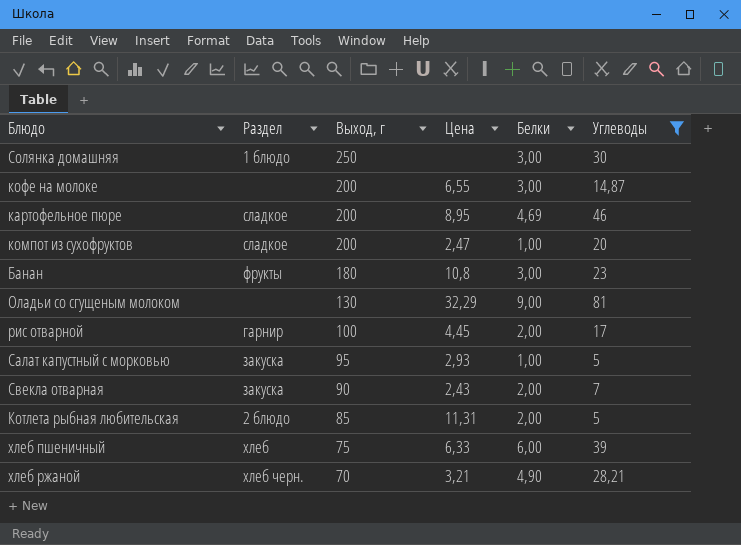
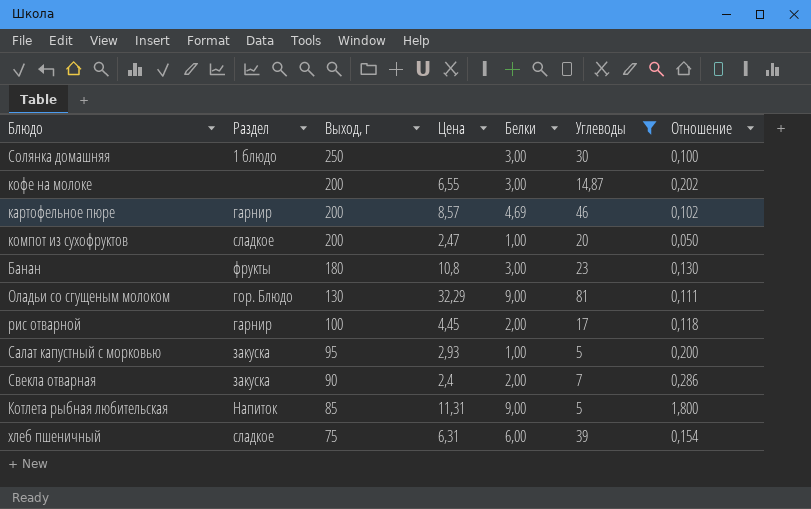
column Отношение | formula: none -> [Белки] / [Углеводы]
row хлеб ржаной: хлеб черн. | 70 | 3,21 | 4,90 | 28,21 -> none
картофельное пюре | Раздел: сладкое -> гарнир
картофельное пюре | Цена: 8,95 -> 8,57
Оладьи со сгущеным молоком | Раздел: none -> гор. Блюдо
Свекла отварная | Цена: 2,43 -> 2,4
Котлета рыбная любительская | Раздел: 2 блюдо -> Напиток
Котлета рыбная любительская | Белки: 2,00 -> 9,00
хлеб пшеничный | Раздел: хлеб -> сладкое
хлеб пшеничный | Цена: 6,33 -> 6,31

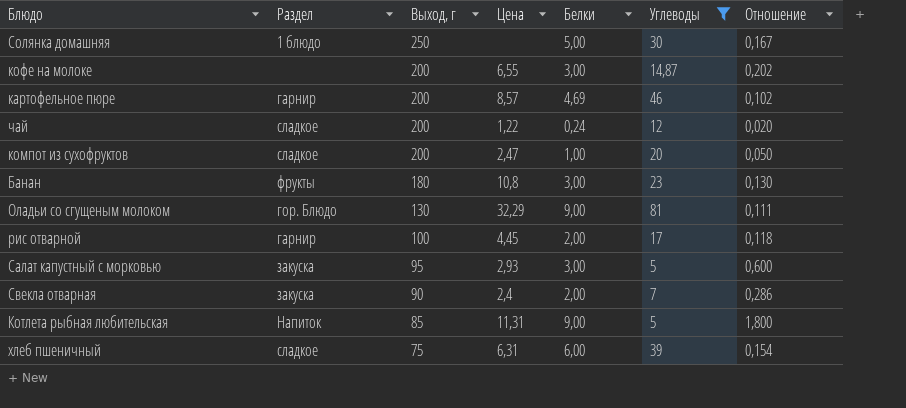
Солянка домашняя | Белки: 3,00 -> 5,00
Солянка домашняя | Отношение: 0,100 -> 0,167
row чай: none -> сладкое | 200 | 1,22 | 0,24 | 12 | 0,020
Салат капустный с морковью | Белки: 1,00 -> 3,00
Салат капустный с морковью | Отношение: 0,200 -> 0,600

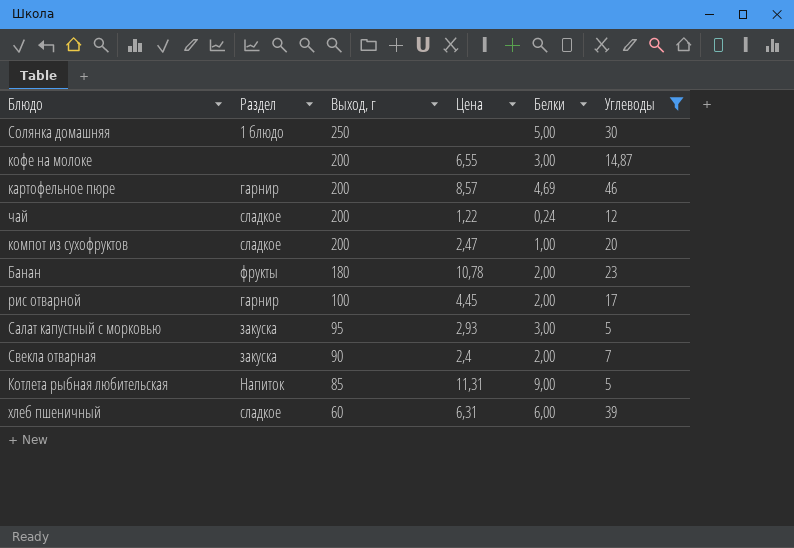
column Отношение | formula: [Белки] / [Углеводы] -> none
row Оладьи со сгущеным молоком: гор. Блюдо | 130 | 32,29 | 9,00 | 81 | 0,111 -> none
Банан | Цена: 10,8 -> 10,78
Банан | Белки: 3,00 -> 2,00
хлеб пшеничный | Выход, г: 75 -> 60

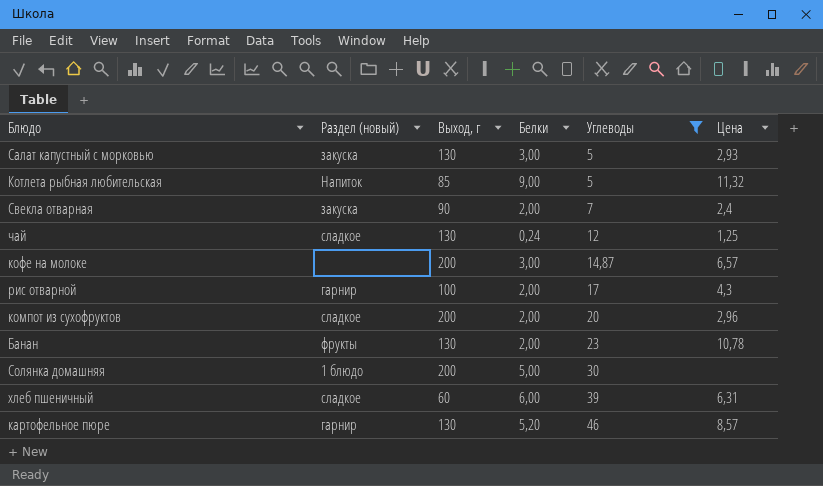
row order: Выход, г descending -> Углеводы ascending
column name: Раздел -> Раздел (новый)
column Цена | position: 4 -> 6
Салат капустный с морковью | Выход, г: 95 -> 130
Котлета рыбная любительская | Цена: 11,31 -> 11,32
чай | Выход, г: 200 -> 130
чай | Цена: 1,22 -> 1,25
кофе на молоке | Цена: 6,55 -> 6,57
рис отварной | Цена: 4,45 -> 4,3
компот из сухофруктов | Белки: 1,00 -> 2,00
компот из сухофруктов | Цена: 2,47 -> 2,96
Банан | Выход, г: 180 -> 130
Солянка домашняя | Выход, г: 250 -> 200
картофельное пюре | Выход, г: 200 -> 130
картофельное пюре | Белки: 4,69 -> 5,20

